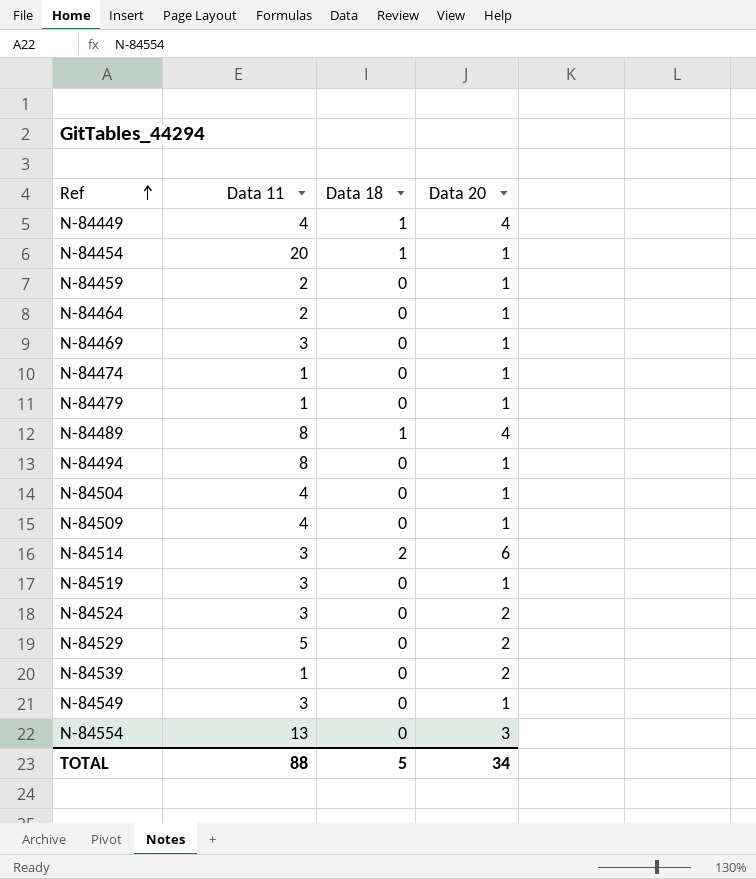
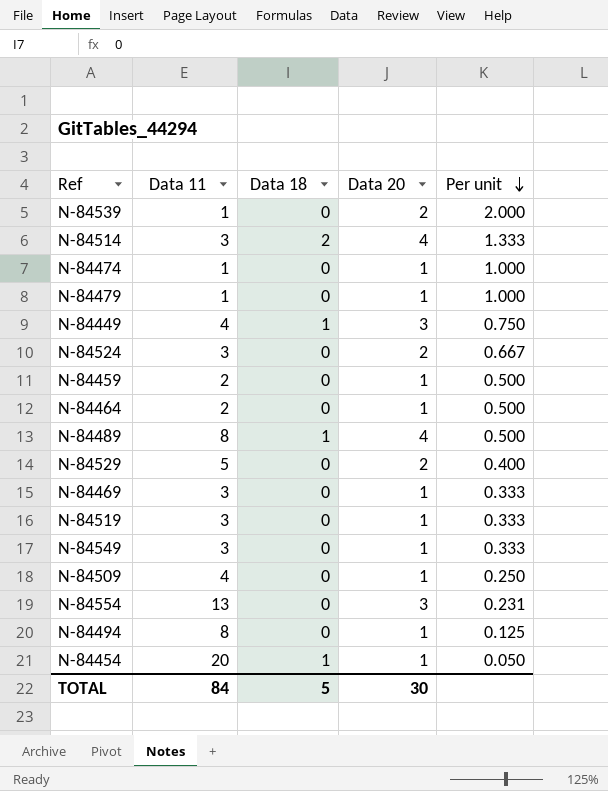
row order: Ref ascending -> Per unit descending
column Per unit | formula: none -> [Data 20] / [Data 11]
row N-84504: 4 | 0 | 1 -> none
N-84514 | Data 20: 6 -> 4
N-84449 | Data 20: 4 -> 3
TOTAL | Data 11: 88 -> 84
TOTAL | Data 20: 34 -> 30

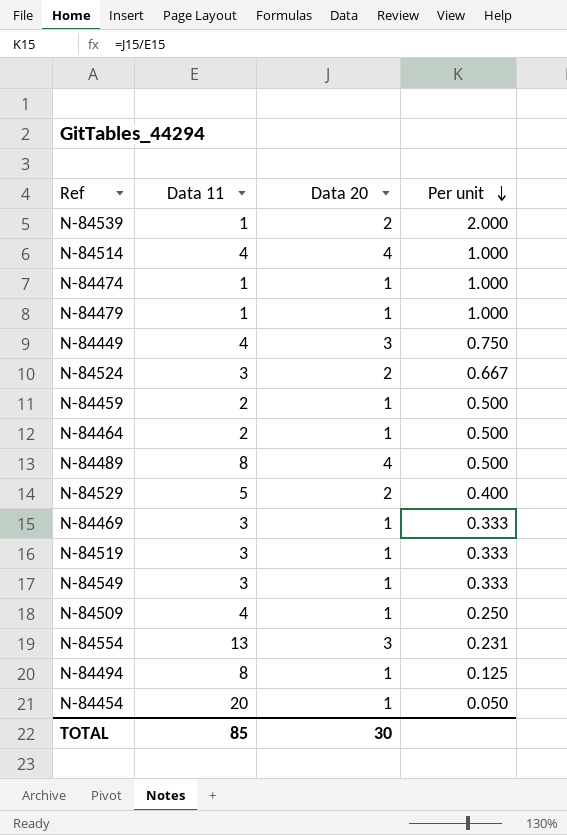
column Data 18 | position: 3 -> none
N-84514 | Data 11: 3 -> 4
N-84514 | Per unit: 1.333 -> 1.000
TOTAL | Data 11: 84 -> 85

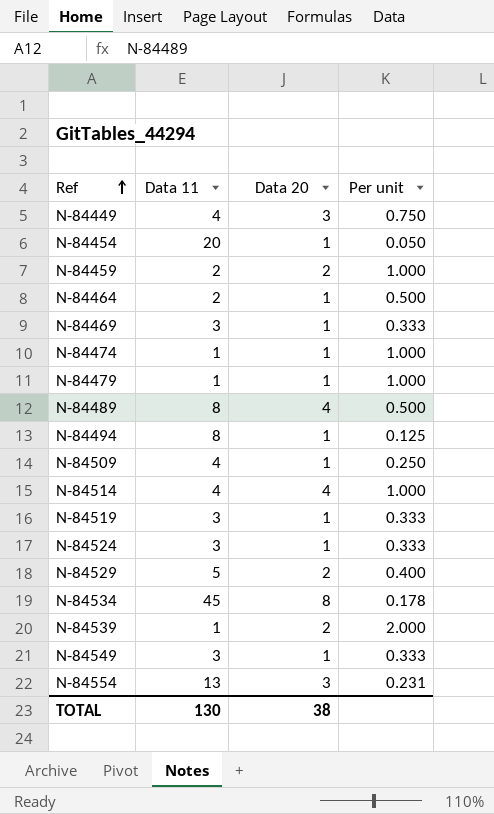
row order: Per unit descending -> Ref ascending
N-84459 | Data 20: 1 -> 2
N-84459 | Per unit: 0.500 -> 1.000
N-84524 | Data 20: 2 -> 1
N-84524 | Per unit: 0.667 -> 0.333
row N-84534: none -> 45 | 8 | 0.178
TOTAL | Data 11: 85 -> 130
TOTAL | Data 20: 30 -> 38

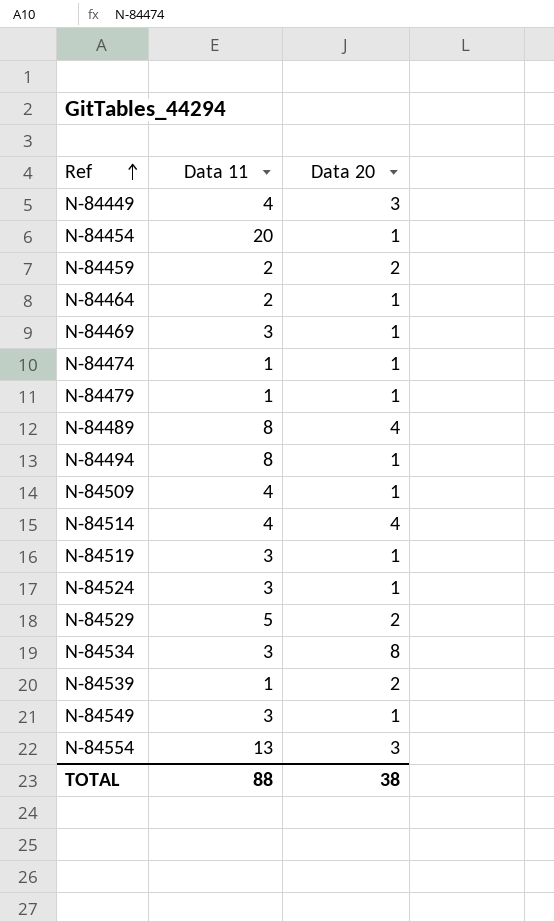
column Per unit | formula: [Data 20] / [Data 11] -> none
N-84534 | Data 11: 45 -> 3
TOTAL | Data 11: 130 -> 88

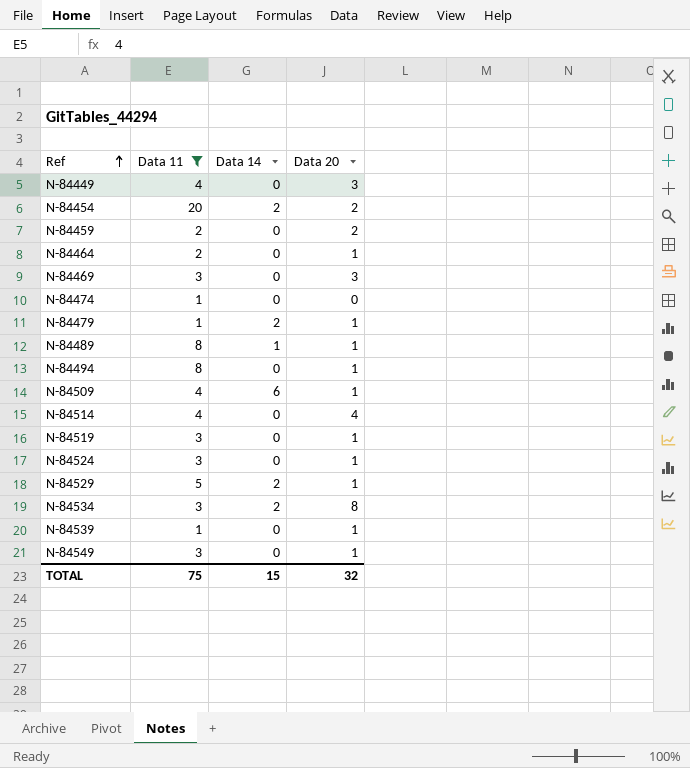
filter: none -> Data 11 != 13
column Data 14 | position: none -> 3
N-84454 | Data 20: 1 -> 2
N-84469 | Data 20: 1 -> 3
N-84474 | Data 20: 1 -> 0
N-84489 | Data 20: 4 -> 1
N-84529 | Data 20: 2 -> 1
N-84539 | Data 20: 2 -> 1
TOTAL | Data 11: 88 -> 75
TOTAL | Data 20: 38 -> 32

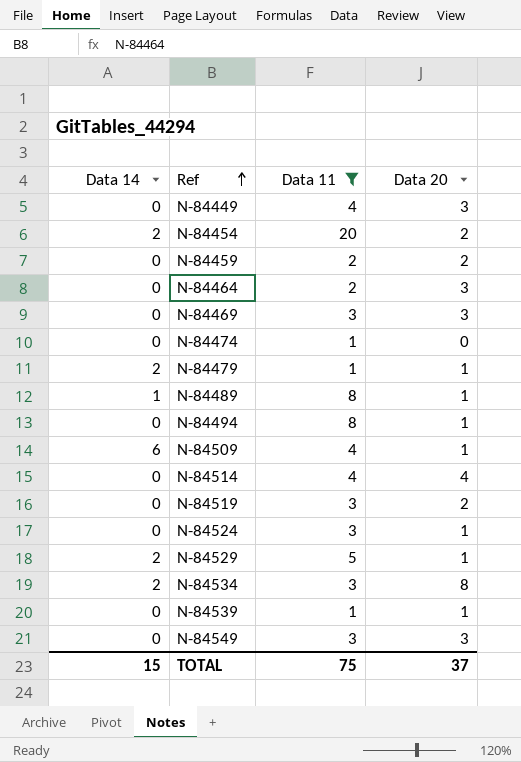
column Data 14 | position: 3 -> 1
N-84464 | Data 20: 1 -> 3
N-84519 | Data 20: 1 -> 2
N-84549 | Data 20: 1 -> 3
TOTAL | Data 20: 32 -> 37

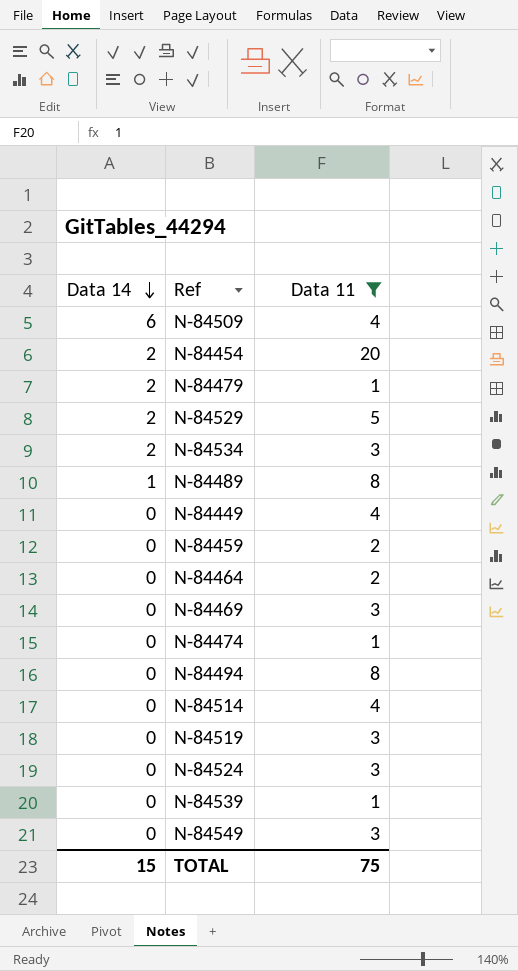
row order: Ref ascending -> Data 14 descending
column Data 20 | position: 4 -> none

